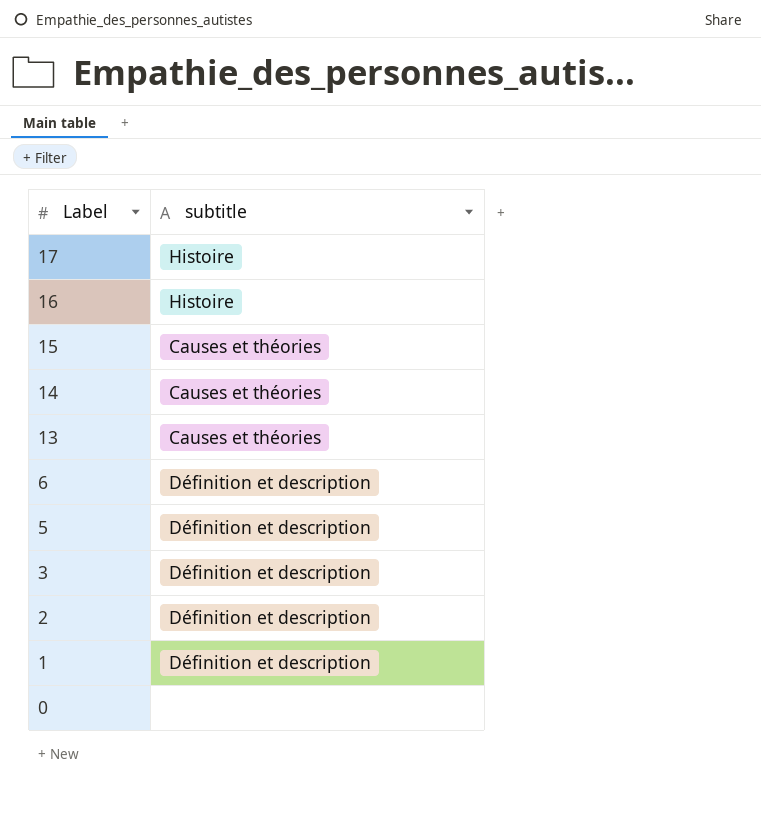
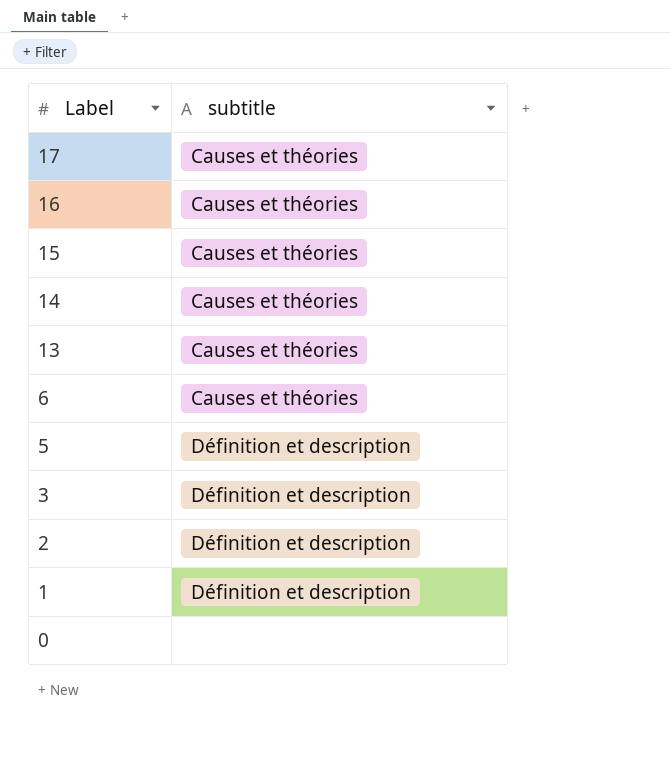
17 | subtitle: Histoire -> Causes et théories
16 | subtitle: Histoire -> Causes et théories
6 | subtitle: Définition et description -> Causes et théories

